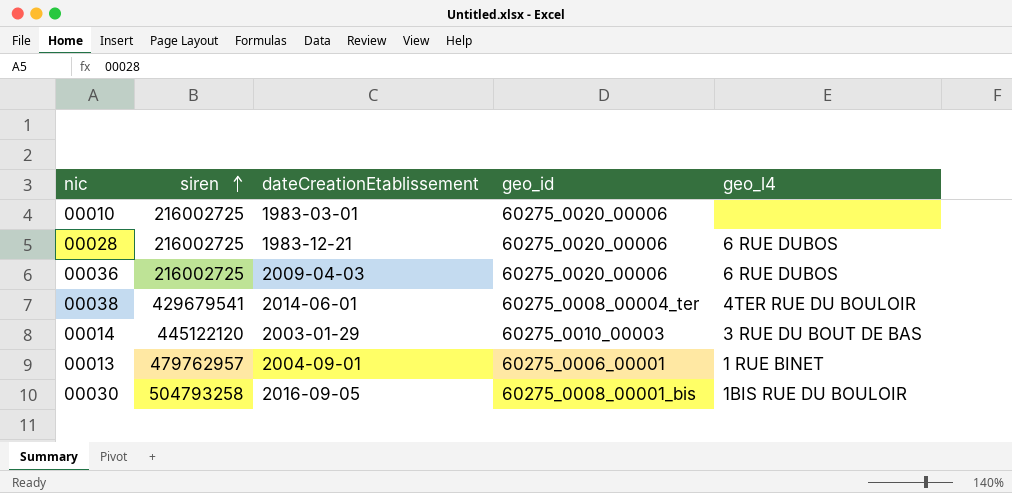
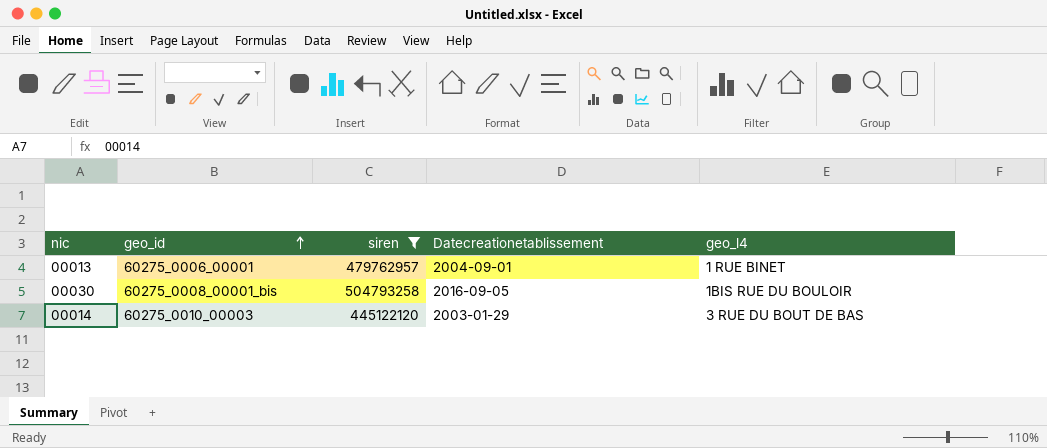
filter: none -> siren >= 445122120
row order: siren ascending -> geo_id ascending
column geo_id | position: 4 -> 2
column name: dateCreationEtablissement -> Datecreationetablissement

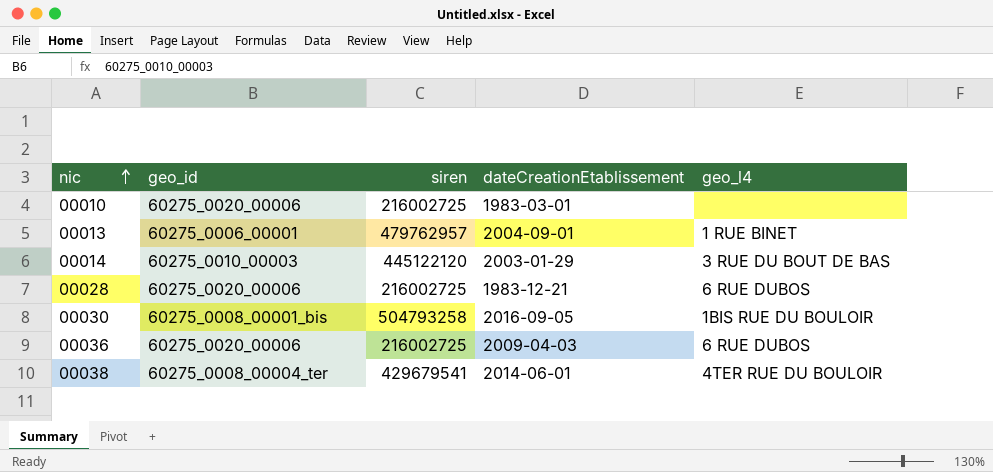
filter: siren >= 445122120 -> none
row order: geo_id ascending -> nic ascending
column name: Datecreationetablissement -> dateCreationEtablissement

